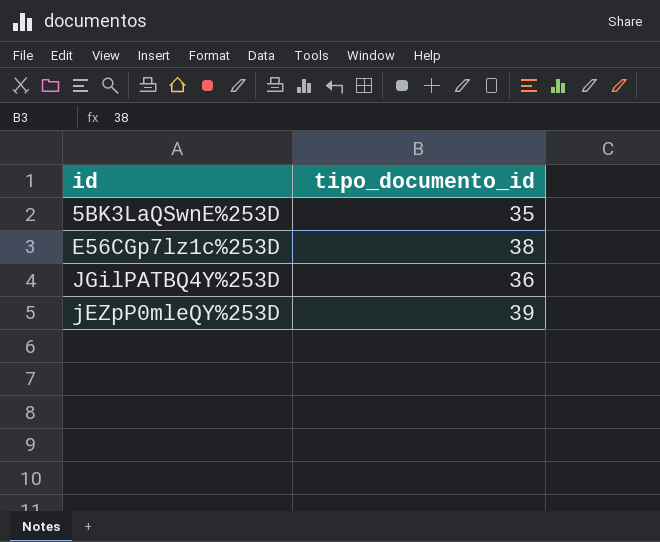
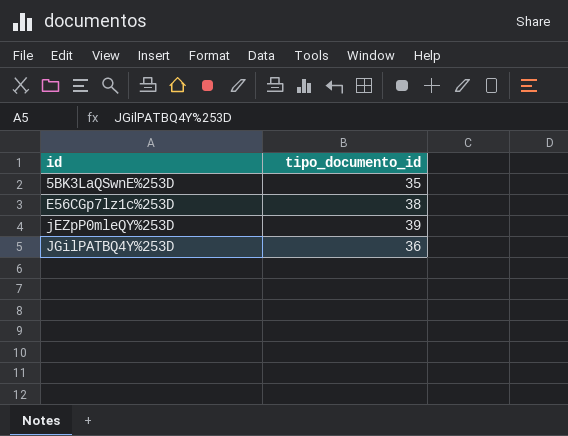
row order: none -> id ascending

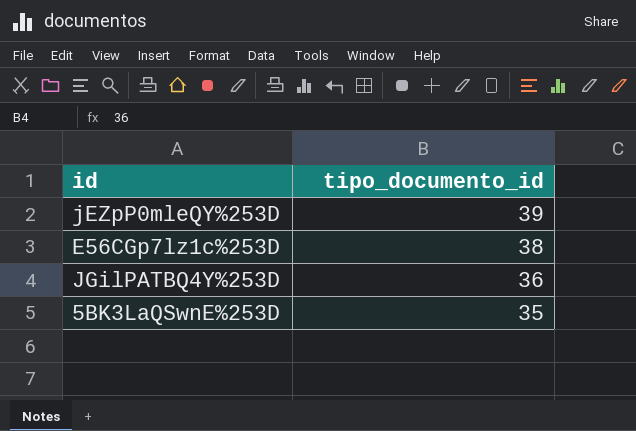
row order: id ascending -> tipo_documento_id descending

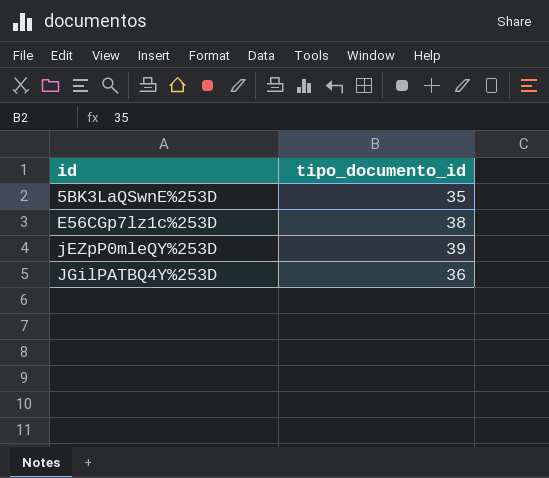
row order: tipo_documento_id descending -> id ascending

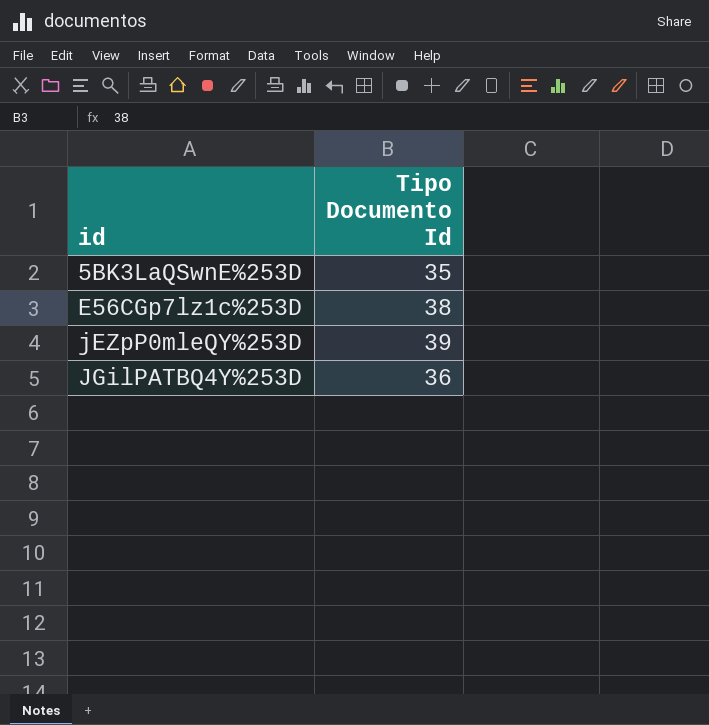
column name: tipo_documento_id -> Tipo Documento Id

